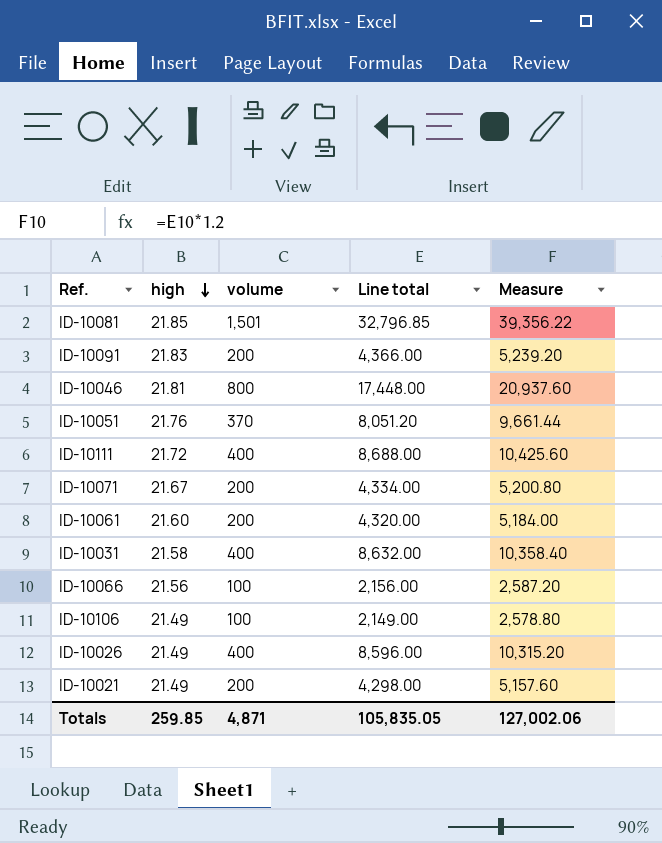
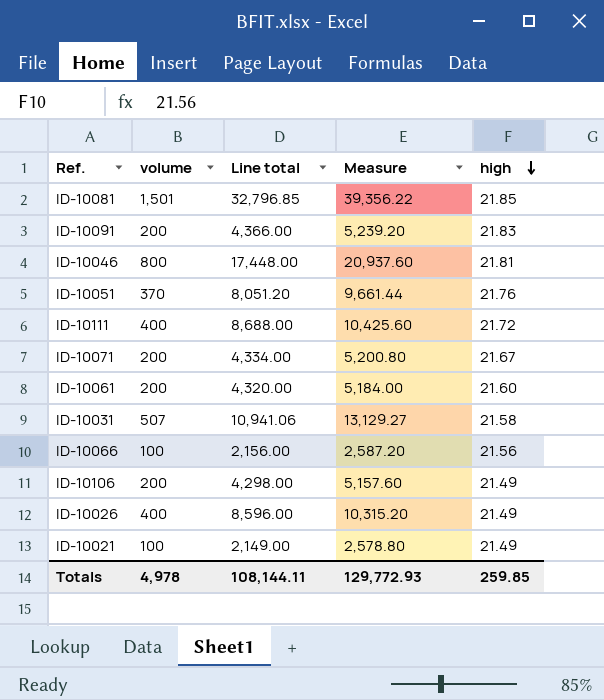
column high | position: 2 -> 5
ID-10031 | volume: 400 -> 507
ID-10031 | Line total: 8,632.00 -> 10,941.06
ID-10031 | Measure: 10,358.40 -> 13,129.27
ID-10106 | volume: 100 -> 200
ID-10106 | Line total: 2,149.00 -> 4,298.00
ID-10106 | Measure: 2,578.80 -> 5,157.60
ID-10021 | volume: 200 -> 100
ID-10021 | Line total: 4,298.00 -> 2,149.00
ID-10021 | Measure: 5,157.60 -> 2,578.80
Totals | volume: 4,871 -> 4,978
Totals | Line total: 105,835.05 -> 108,144.11
Totals | Measure: 127,002.06 -> 129,772.93

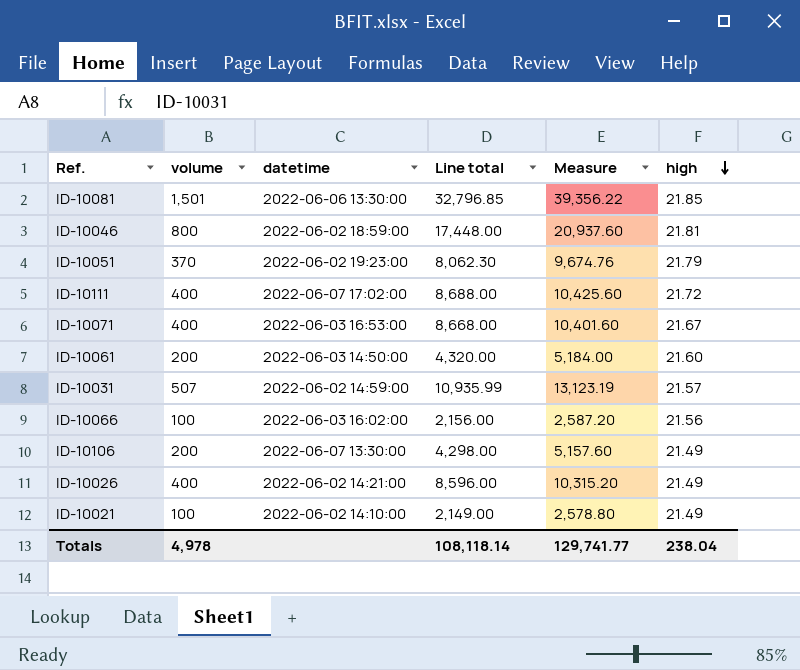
column datetime | position: none -> 3
row ID-10091: 200 | 4,366.00 | 5,239.20 | 21.83 -> none
ID-10051 | Line total: 8,051.20 -> 8,062.30
ID-10051 | Measure: 9,661.44 -> 9,674.76
ID-10051 | high: 21.76 -> 21.79
ID-10071 | volume: 200 -> 400
ID-10071 | Line total: 4,334.00 -> 8,668.00
ID-10071 | Measure: 5,200.80 -> 10,401.60
ID-10031 | Line total: 10,941.06 -> 10,935.99
ID-10031 | Measure: 13,129.27 -> 13,123.19
ID-10031 | high: 21.58 -> 21.57
Totals | Line total: 108,144.11 -> 108,118.14
Totals | Measure: 129,772.93 -> 129,741.77
Totals | high: 259.85 -> 238.04

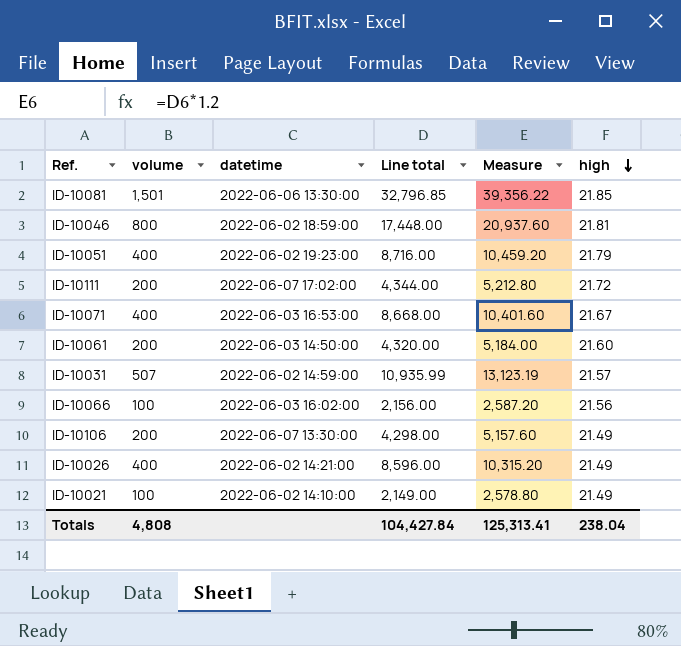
ID-10051 | volume: 370 -> 400
ID-10051 | Line total: 8,062.30 -> 8,716.00
ID-10051 | Measure: 9,674.76 -> 10,459.20
ID-10111 | volume: 400 -> 200
ID-10111 | Line total: 8,688.00 -> 4,344.00
ID-10111 | Measure: 10,425.60 -> 5,212.80
Totals | volume: 4,978 -> 4,808
Totals | Line total: 108,118.14 -> 104,427.84
Totals | Measure: 129,741.77 -> 125,313.41

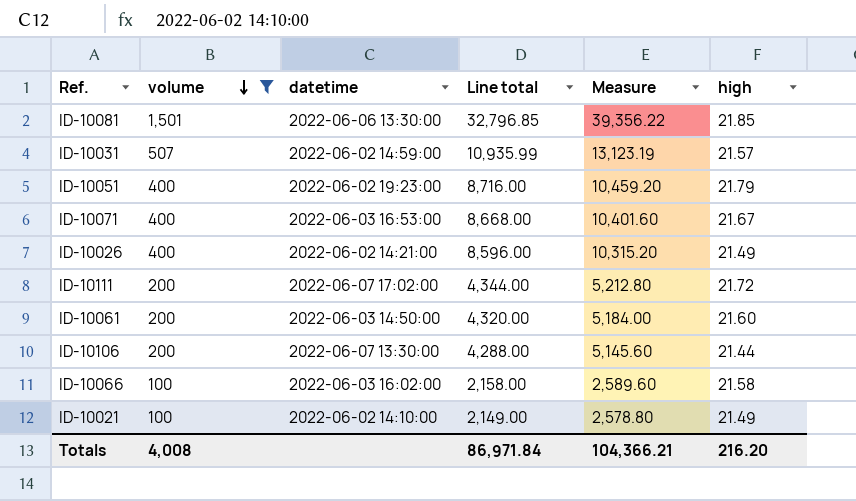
filter: none -> volume != 800
row order: high descending -> volume descending
ID-10106 | Line total: 4,298.00 -> 4,288.00
ID-10106 | Measure: 5,157.60 -> 5,145.60
ID-10106 | high: 21.49 -> 21.44
ID-10066 | Line total: 2,156.00 -> 2,158.00
ID-10066 | Measure: 2,587.20 -> 2,589.60
ID-10066 | high: 21.56 -> 21.58
Totals | volume: 4,808 -> 4,008
Totals | Line total: 104,427.84 -> 86,971.84
Totals | Measure: 125,313.41 -> 104,366.21
Totals | high: 238.04 -> 216.20

